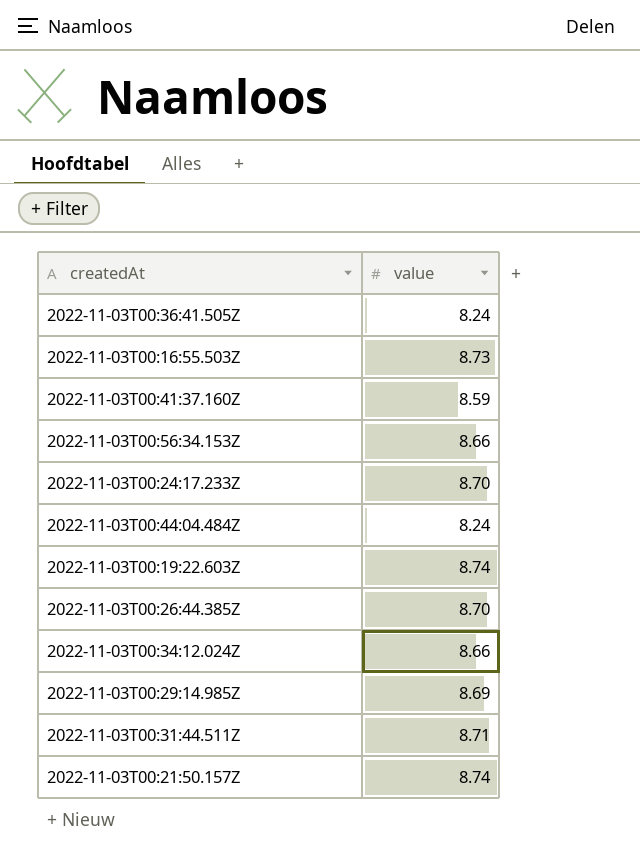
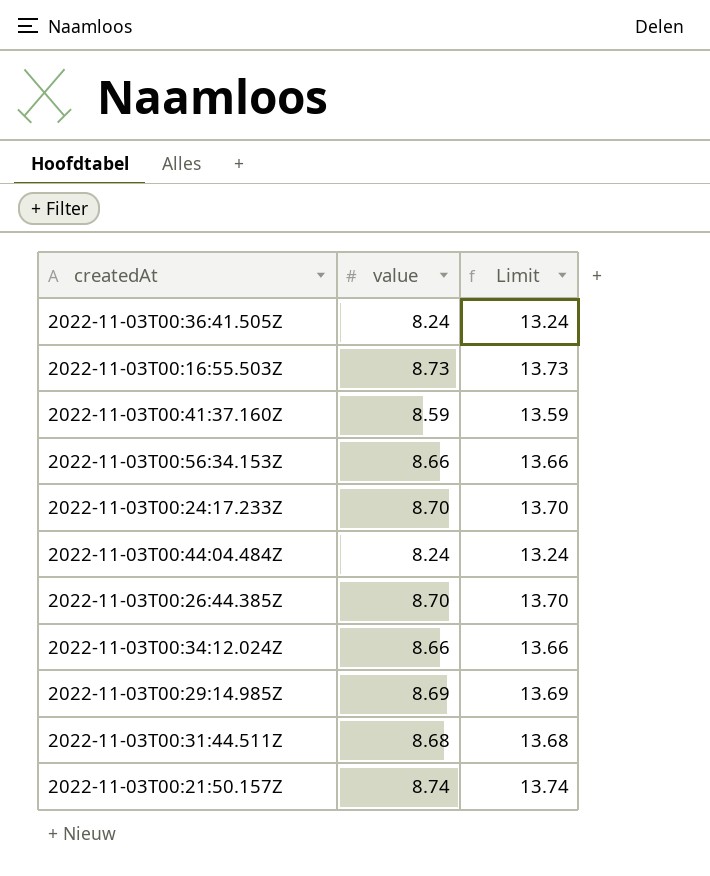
column Limit | formula: none -> [value] + 5
row 2022-11-03T00:19:22.603Z: 8.74 -> none
2022-11-03T00:31:44.511Z | value: 8.71 -> 8.68

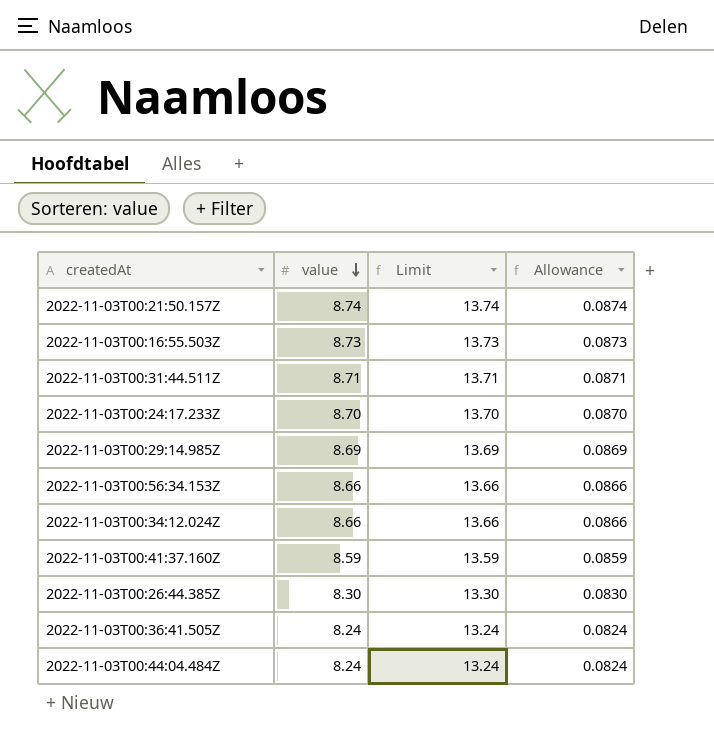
row order: none -> value descending
column Allowance | formula: none -> [value] * 0.01
2022-11-03T00:31:44.511Z | value: 8.68 -> 8.71
2022-11-03T00:31:44.511Z | Limit: 13.68 -> 13.71
2022-11-03T00:26:44.385Z | value: 8.70 -> 8.30
2022-11-03T00:26:44.385Z | Limit: 13.70 -> 13.30

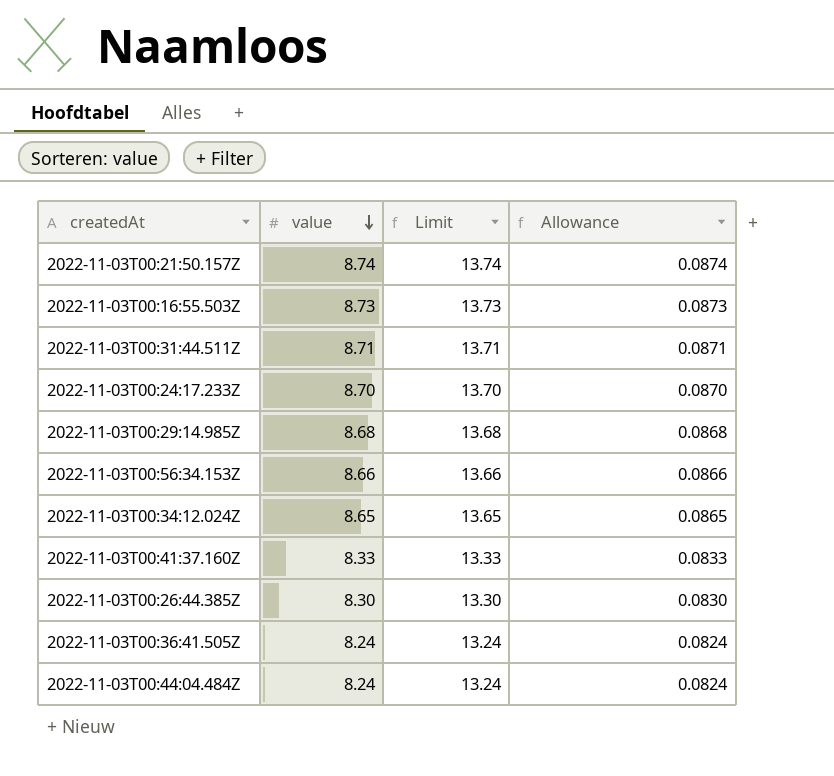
2022-11-03T00:29:14.985Z | value: 8.69 -> 8.68
2022-11-03T00:29:14.985Z | Limit: 13.69 -> 13.68
2022-11-03T00:29:14.985Z | Allowance: 0.0869 -> 0.0868
2022-11-03T00:34:12.024Z | value: 8.66 -> 8.65
2022-11-03T00:34:12.024Z | Limit: 13.66 -> 13.65
2022-11-03T00:34:12.024Z | Allowance: 0.0866 -> 0.0865
2022-11-03T00:41:37.160Z | value: 8.59 -> 8.33
2022-11-03T00:41:37.160Z | Limit: 13.59 -> 13.33
2022-11-03T00:41:37.160Z | Allowance: 0.0859 -> 0.0833

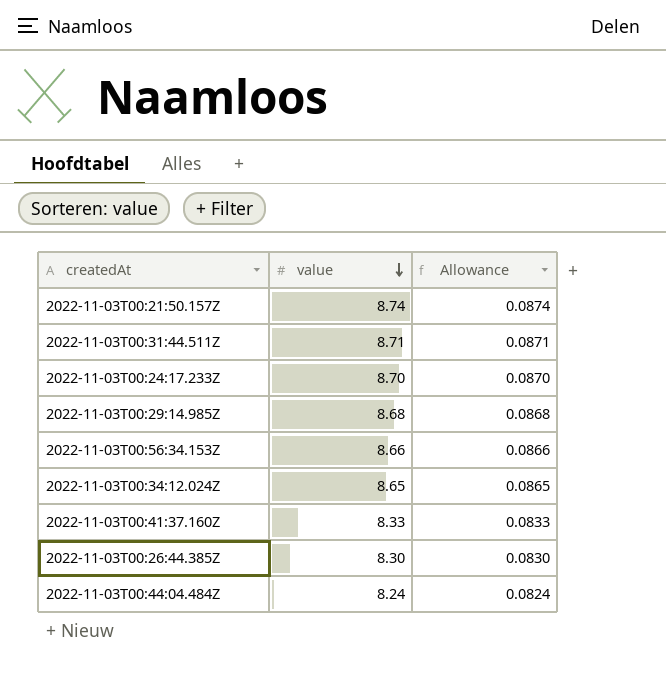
column Limit | formula: [value] + 5 -> none
row 2022-11-03T00:16:55.503Z: 8.73 | 13.73 | 0.0873 -> none
row 2022-11-03T00:36:41.505Z: 8.24 | 13.24 | 0.0824 -> none

